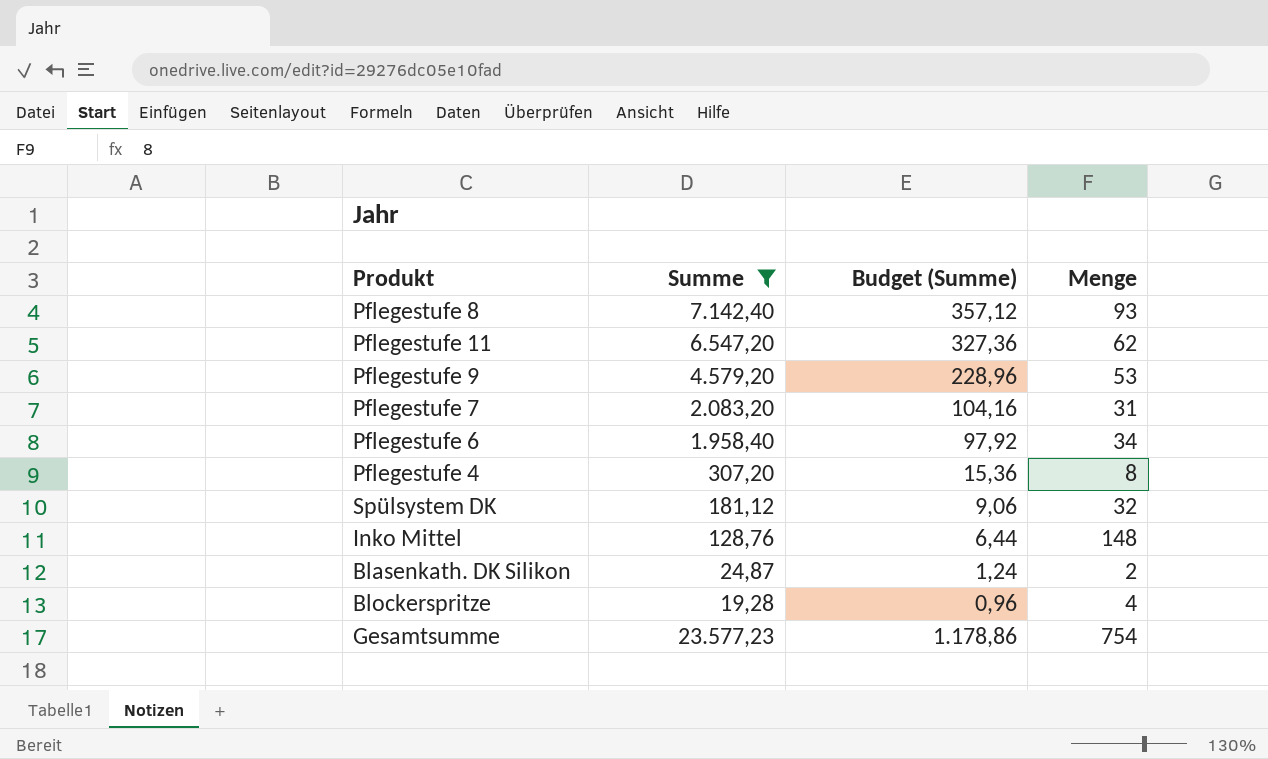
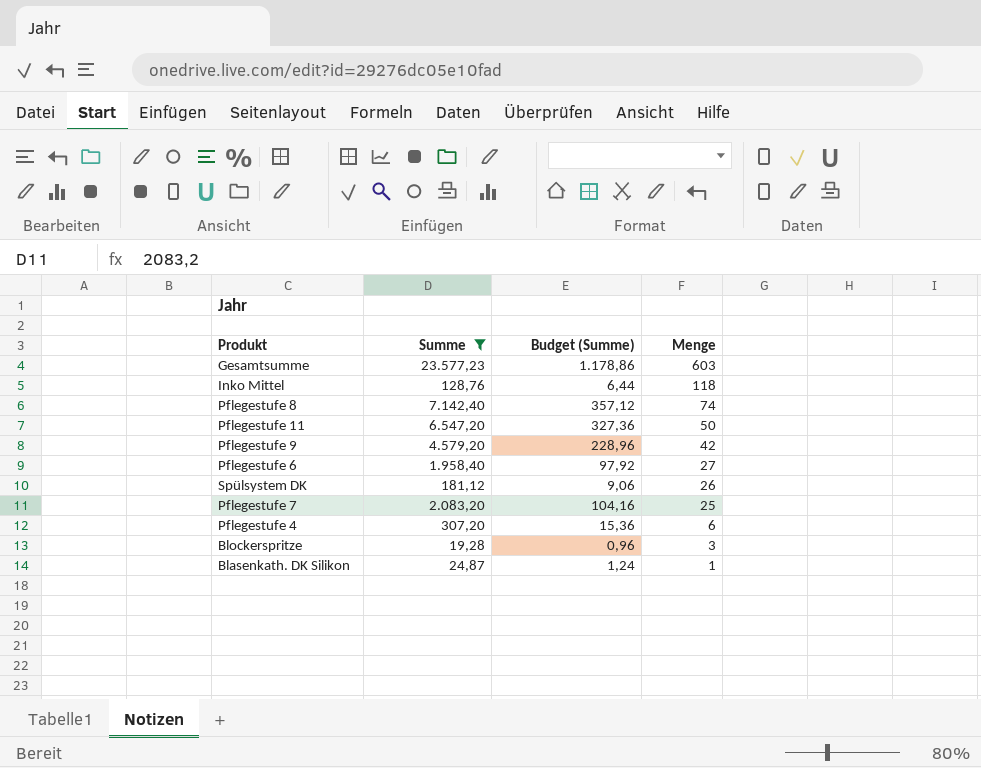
row order: none -> Menge descending
Gesamtsumme | Menge: 754 -> 603
Inko Mittel | Menge: 148 -> 118
Pflegestufe 8 | Menge: 93 -> 74
Pflegestufe 11 | Menge: 62 -> 50
Pflegestufe 9 | Menge: 53 -> 42
Pflegestufe 6 | Menge: 34 -> 27
Spülsystem DK | Menge: 32 -> 26
Pflegestufe 7 | Menge: 31 -> 25
Pflegestufe 4 | Menge: 8 -> 6
Blockerspritze | Menge: 4 -> 3
Blasenkath. DK Silikon | Menge: 2 -> 1

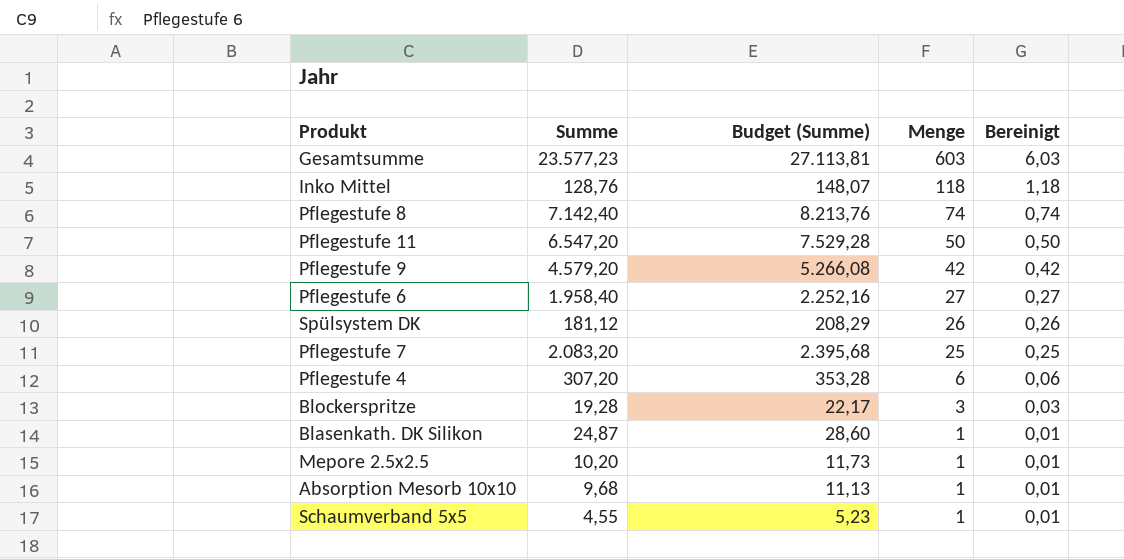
filter: Summe >= 19,28 -> none
column Budget (Summe) | formula: [Summe] * 0,05 -> [Summe] * 1,15
column Bereinigt | formula: none -> [Menge] * 0,01

